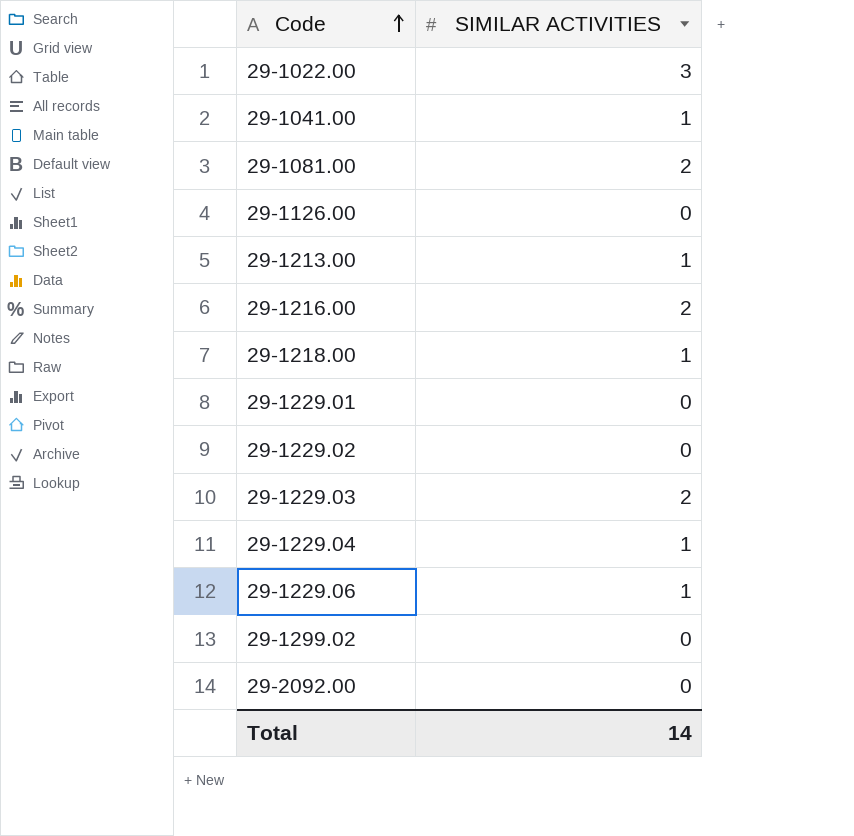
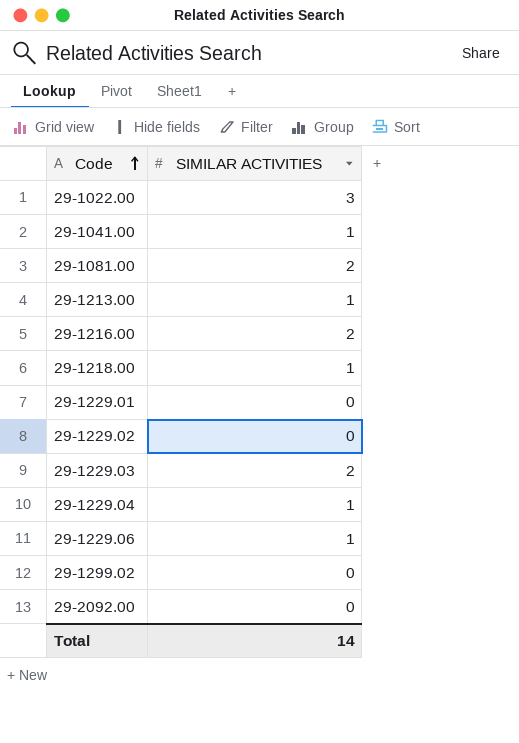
row 29-1126.00: 0 -> none

